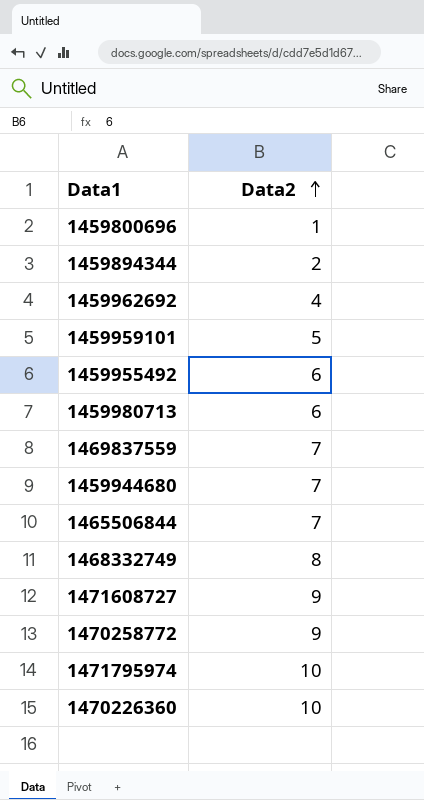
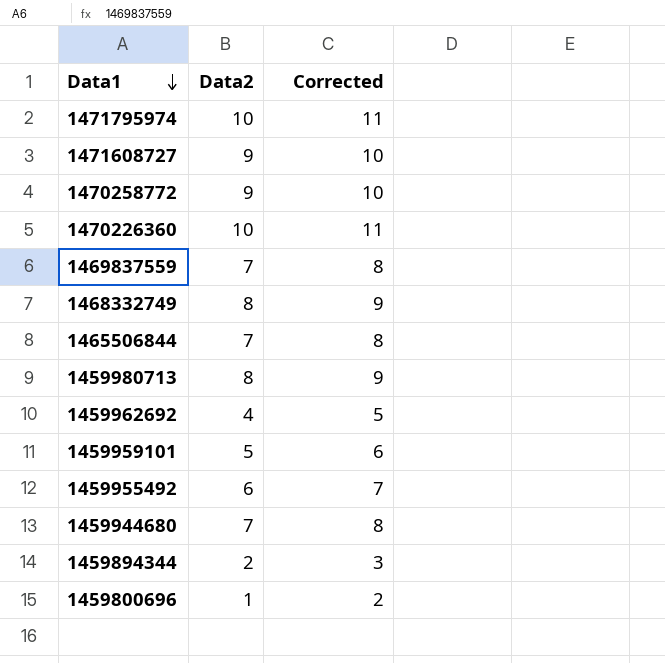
row order: Data2 ascending -> Data1 descending
column Corrected | formula: none -> [Data2] + 1
1459980713 | Data2: 6 -> 8

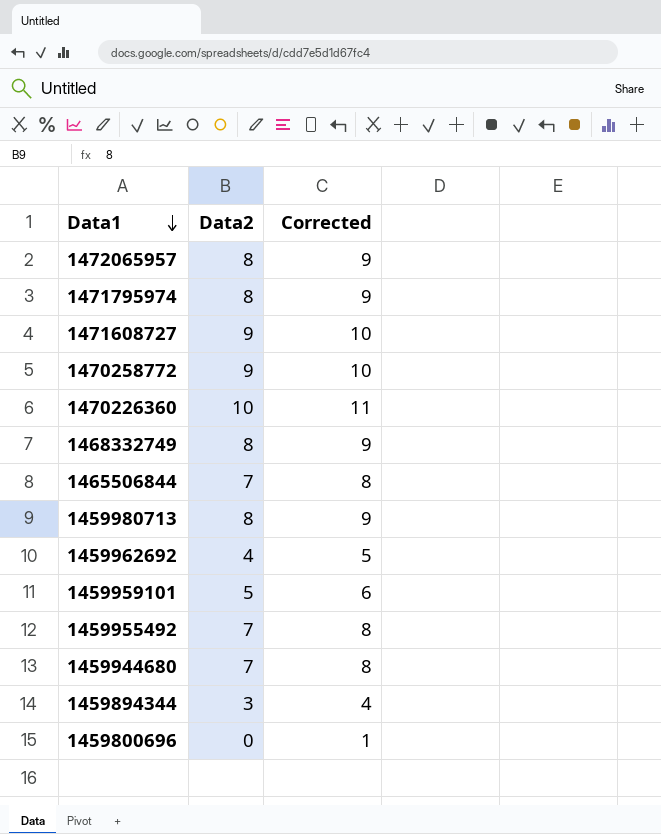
row 1469837559: 7 | 8 -> none
row 1472065957: none -> 8 | 9
1471795974 | Data2: 10 -> 8
1471795974 | Corrected: 11 -> 9
1459955492 | Data2: 6 -> 7
1459955492 | Corrected: 7 -> 8
1459894344 | Data2: 2 -> 3
1459894344 | Corrected: 3 -> 4
1459800696 | Data2: 1 -> 0
1459800696 | Corrected: 2 -> 1

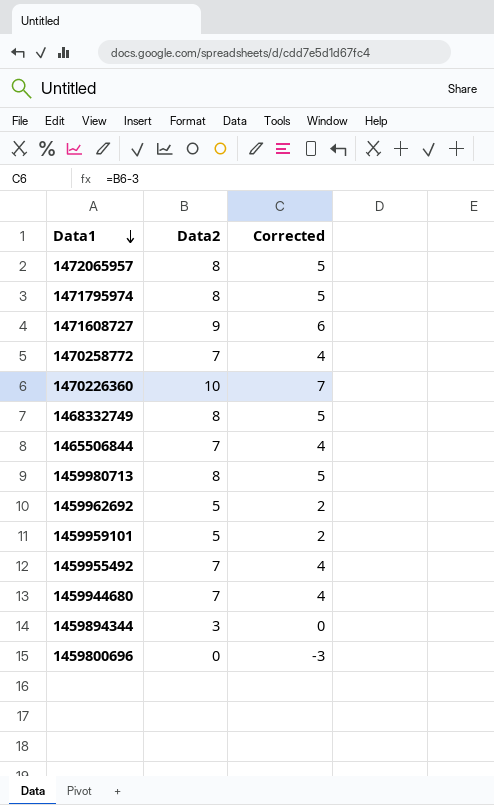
column Corrected | formula: [Data2] + 1 -> [Data2] - 3
1470258772 | Data2: 9 -> 7
1459962692 | Data2: 4 -> 5

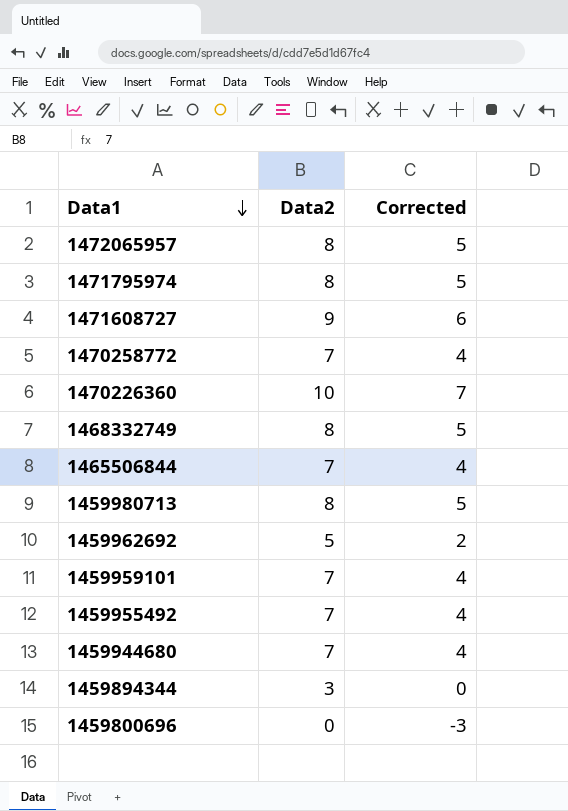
1459959101 | Data2: 5 -> 7
1459959101 | Corrected: 2 -> 4

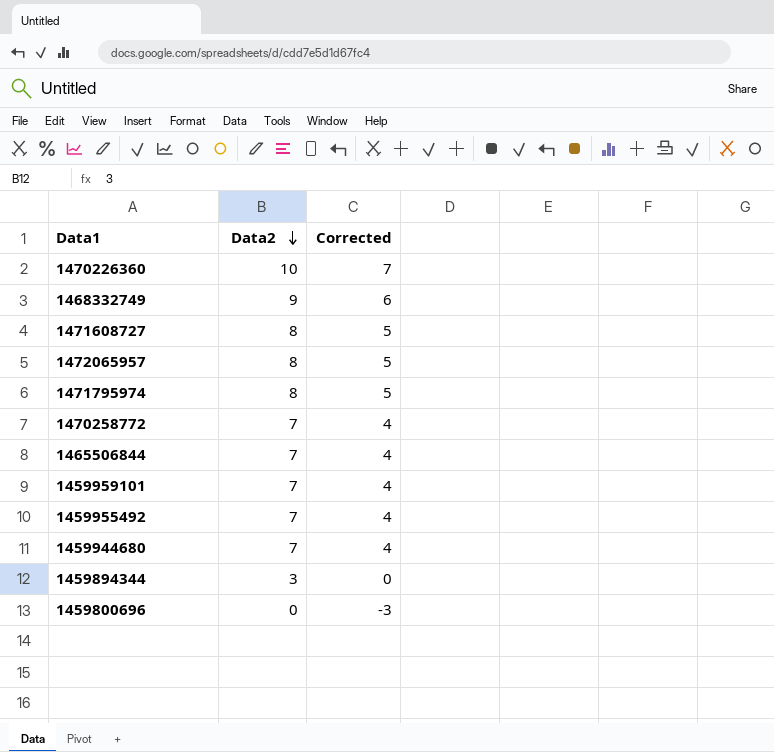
row order: Data1 descending -> Data2 descending
row 1459980713: 8 | 5 -> none
row 1459962692: 5 | 2 -> none
1468332749 | Data2: 8 -> 9
1468332749 | Corrected: 5 -> 6
1471608727 | Data2: 9 -> 8
1471608727 | Corrected: 6 -> 5

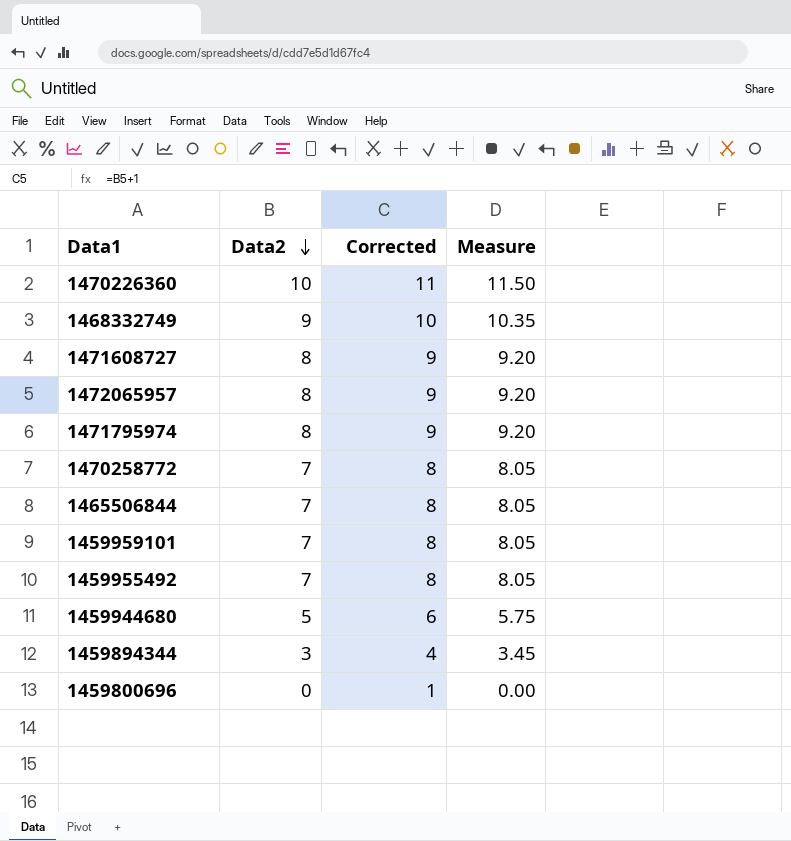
column Corrected | formula: [Data2] - 3 -> [Data2] + 1
column Measure | formula: none -> [Data2] * 1.15
1459944680 | Data2: 7 -> 5

